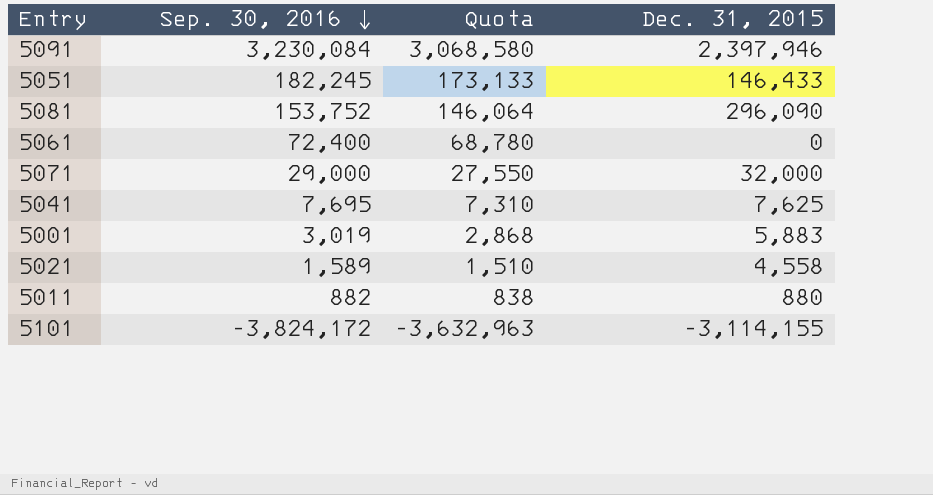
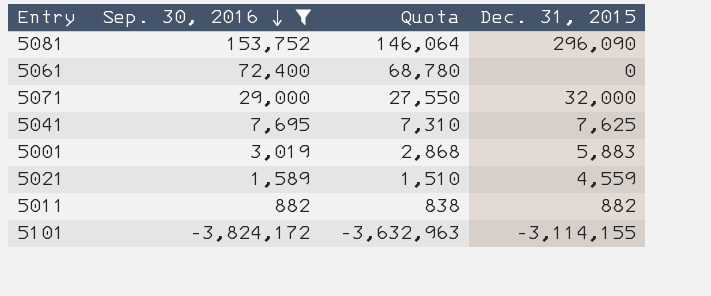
filter: none -> Sep. 30, 2016 <= 153,752
5021 | Dec. 31, 2015: 4,558 -> 4,559
5011 | Dec. 31, 2015: 880 -> 882

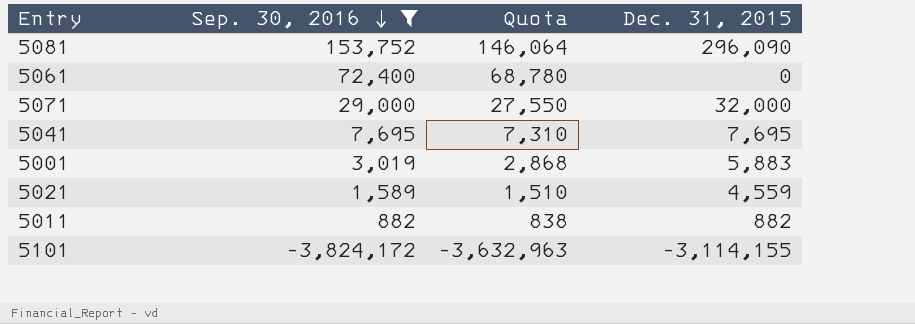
5041 | Dec. 31, 2015: 7,625 -> 7,695

